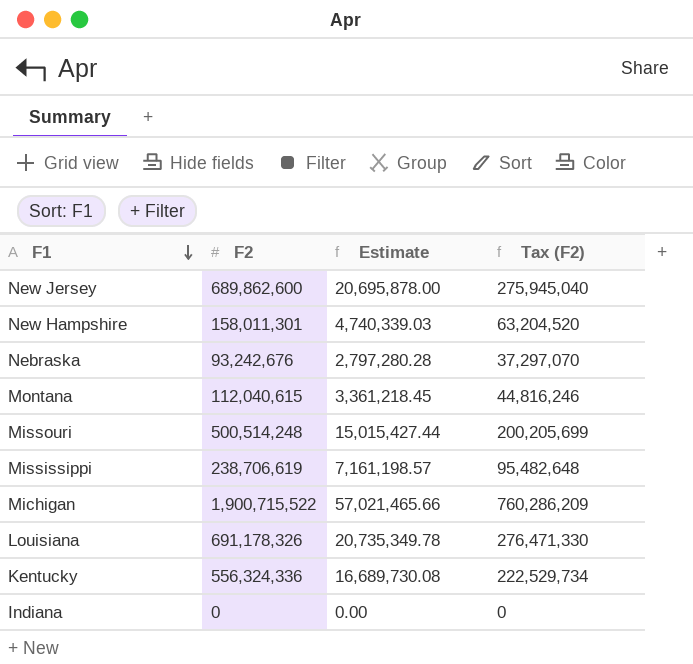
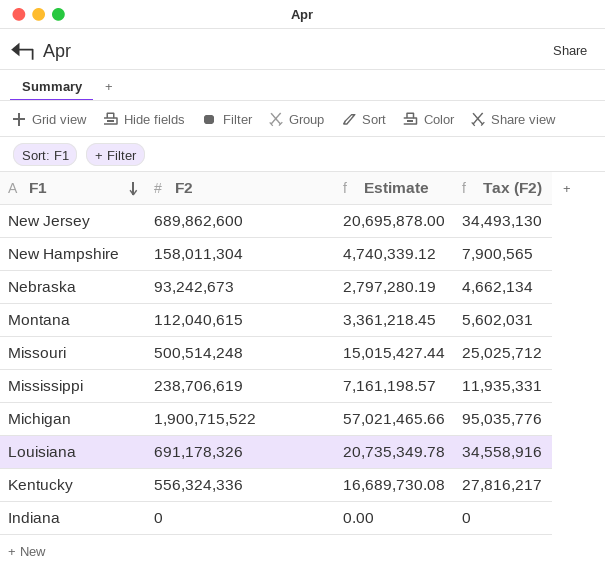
column Tax (F2) | formula: [F2] * 0.4 -> [F2] * 0.05
New Hampshire | F2: 158,011,301 -> 158,011,304
New Hampshire | Estimate: 4,740,339.03 -> 4,740,339.12
Nebraska | F2: 93,242,676 -> 93,242,673
Nebraska | Estimate: 2,797,280.28 -> 2,797,280.19

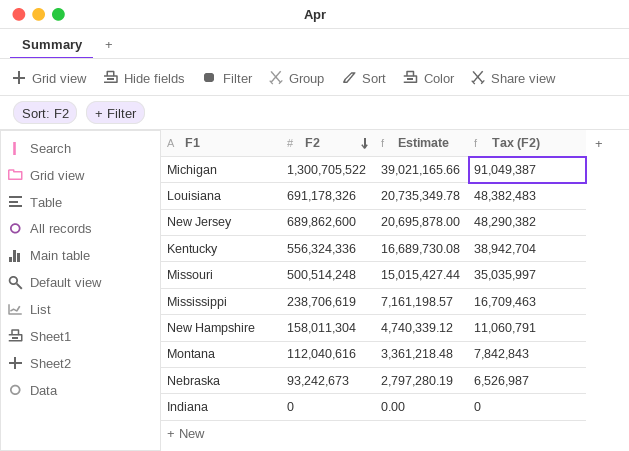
row order: F1 descending -> F2 descending
column Tax (F2) | formula: [F2] * 0.05 -> [F2] * 0.07
Michigan | F2: 1,900,715,522 -> 1,300,705,522
Michigan | Estimate: 57,021,465.66 -> 39,021,165.66
Montana | F2: 112,040,615 -> 112,040,616
Montana | Estimate: 3,361,218.45 -> 3,361,218.48

